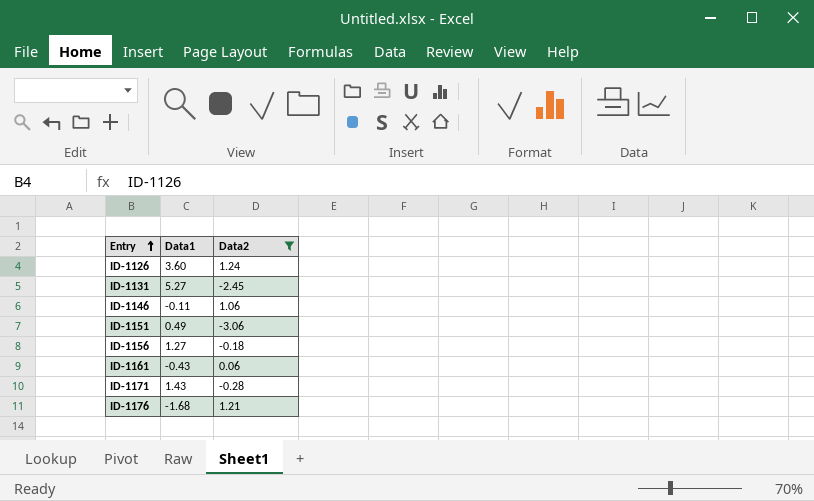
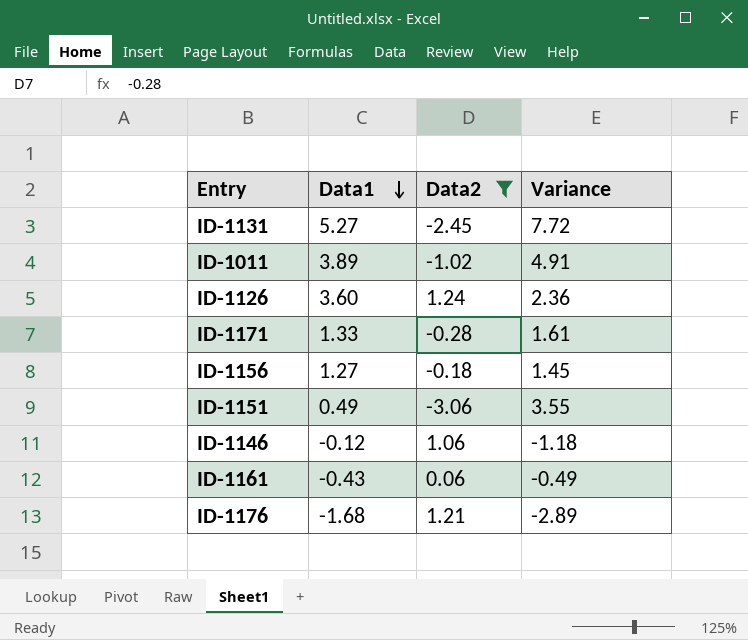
row order: Entry ascending -> Data1 descending
column Variance | formula: none -> [Data1] - [Data2]
row ID-1011: none -> 3.89 | -1.02 | 4.91
ID-1171 | Data1: 1.43 -> 1.33
ID-1146 | Data1: -0.11 -> -0.12

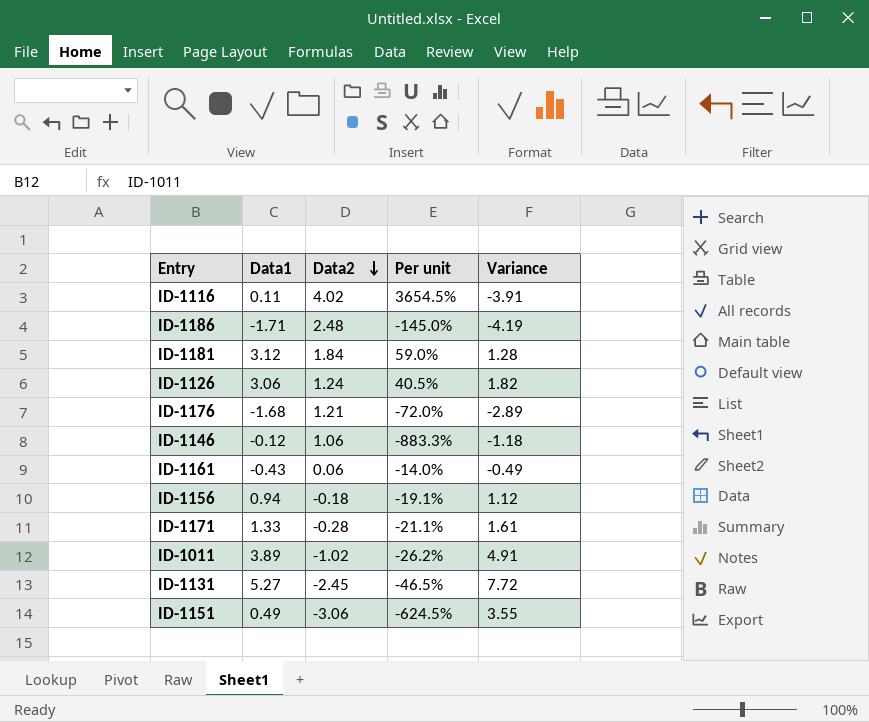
filter: Data2 <= 1.24 -> none
row order: Data1 descending -> Data2 descending
column Per unit | formula: none -> [Data2] / [Data1]
ID-1126 | Data1: 3.60 -> 3.06
ID-1126 | Variance: 2.36 -> 1.82
ID-1156 | Data1: 1.27 -> 0.94
ID-1156 | Variance: 1.45 -> 1.12

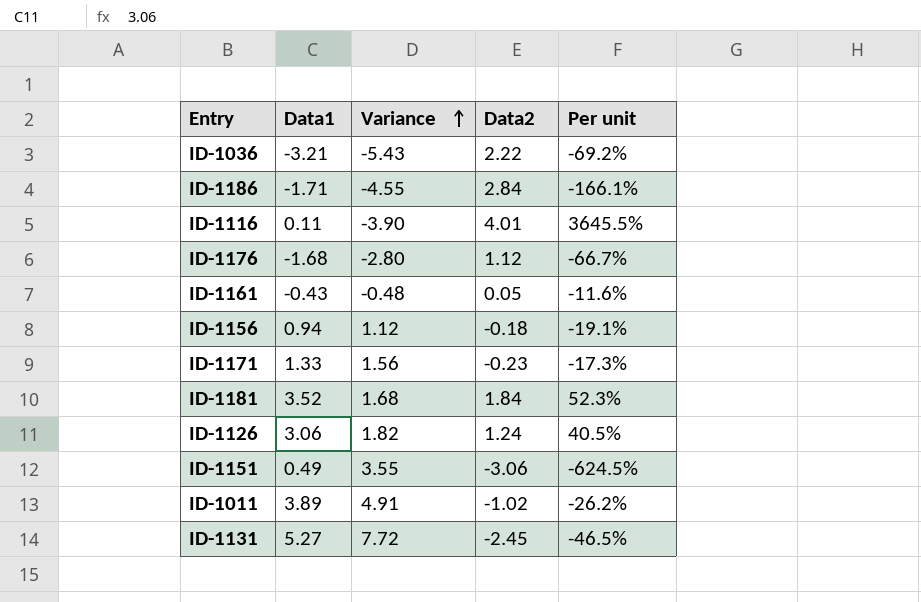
row order: Data2 descending -> Variance ascending
column Variance | position: 5 -> 3
row ID-1146: -0.12 | 1.06 | -883.3% | -1.18 -> none
row ID-1036: none -> -3.21 | -5.43 | 2.22 | -69.2%
ID-1186 | Variance: -4.19 -> -4.55
ID-1186 | Data2: 2.48 -> 2.84
ID-1186 | Per unit: -145.0% -> -166.1%
ID-1116 | Variance: -3.91 -> -3.90
ID-1116 | Data2: 4.02 -> 4.01
ID-1116 | Per unit: 3654.5% -> 3645.5%
ID-1176 | Variance: -2.89 -> -2.80
ID-1176 | Data2: 1.21 -> 1.12
ID-1176 | Per unit: -72.0% -> -66.7%
ID-1161 | Variance: -0.49 -> -0.48
ID-1161 | Data2: 0.06 -> 0.05
ID-1161 | Per unit: -14.0% -> -11.6%
ID-1171 | Variance: 1.61 -> 1.56
ID-1171 | Data2: -0.28 -> -0.23
ID-1171 | Per unit: -21.1% -> -17.3%
ID-1181 | Data1: 3.12 -> 3.52
ID-1181 | Variance: 1.28 -> 1.68
ID-1181 | Per unit: 59.0% -> 52.3%

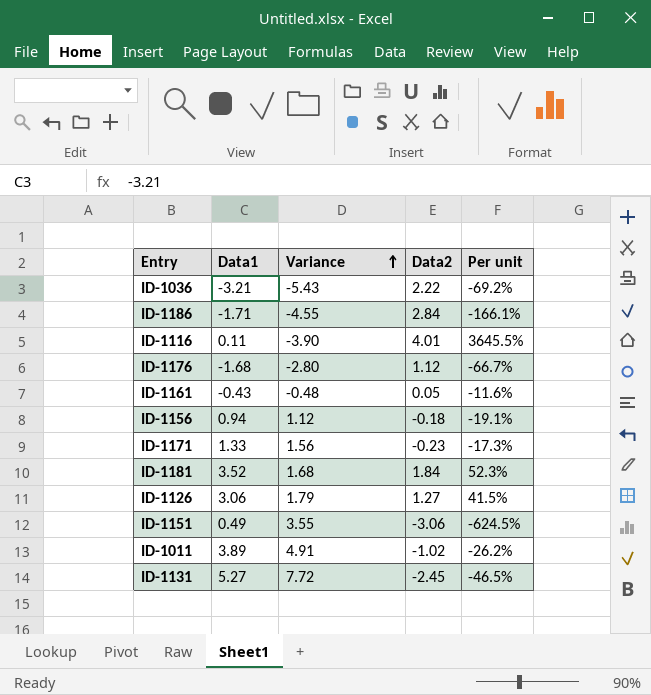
ID-1126 | Variance: 1.82 -> 1.79
ID-1126 | Data2: 1.24 -> 1.27
ID-1126 | Per unit: 40.5% -> 41.5%

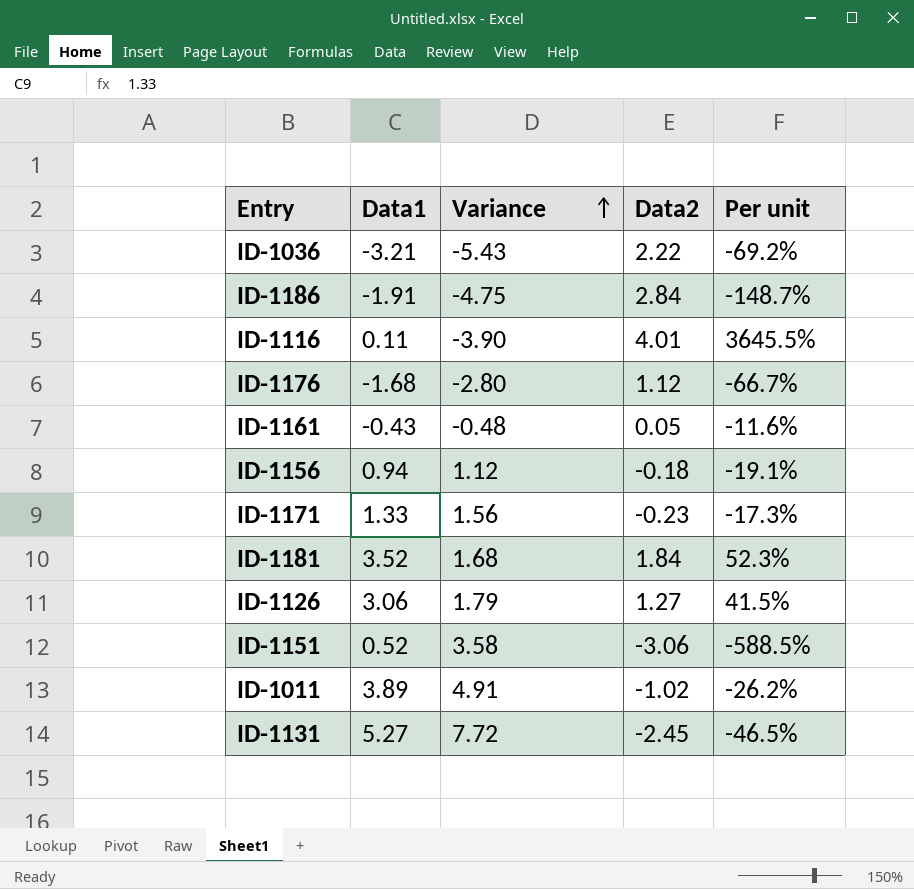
ID-1186 | Data1: -1.71 -> -1.91
ID-1186 | Variance: -4.55 -> -4.75
ID-1186 | Per unit: -166.1% -> -148.7%
ID-1151 | Data1: 0.49 -> 0.52
ID-1151 | Variance: 3.55 -> 3.58
ID-1151 | Per unit: -624.5% -> -588.5%

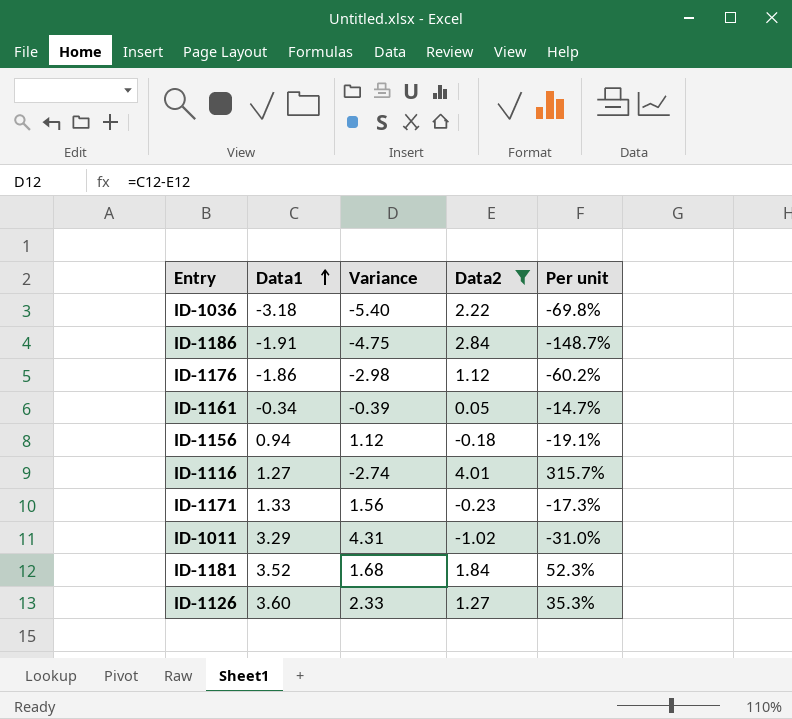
filter: none -> Data2 >= -1.02
row order: Variance ascending -> Data1 ascending
ID-1036 | Data1: -3.21 -> -3.18
ID-1036 | Variance: -5.43 -> -5.40
ID-1036 | Per unit: -69.2% -> -69.8%
ID-1176 | Data1: -1.68 -> -1.86
ID-1176 | Variance: -2.80 -> -2.98
ID-1176 | Per unit: -66.7% -> -60.2%
ID-1161 | Data1: -0.43 -> -0.34
ID-1161 | Variance: -0.48 -> -0.39
ID-1161 | Per unit: -11.6% -> -14.7%
ID-1116 | Data1: 0.11 -> 1.27
ID-1116 | Variance: -3.90 -> -2.74
ID-1116 | Per unit: 3645.5% -> 315.7%
ID-1011 | Data1: 3.89 -> 3.29
ID-1011 | Variance: 4.91 -> 4.31
ID-1011 | Per unit: -26.2% -> -31.0%
ID-1126 | Data1: 3.06 -> 3.60
ID-1126 | Variance: 1.79 -> 2.33
ID-1126 | Per unit: 41.5% -> 35.3%

